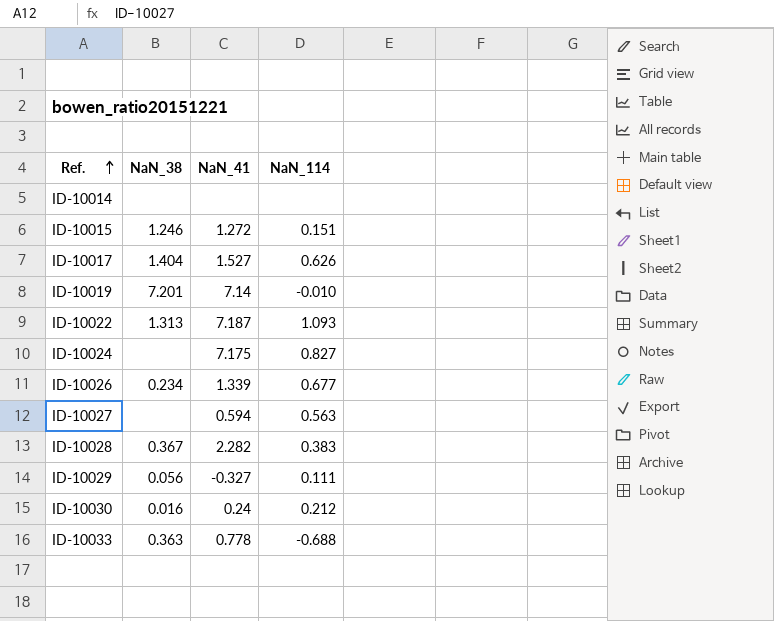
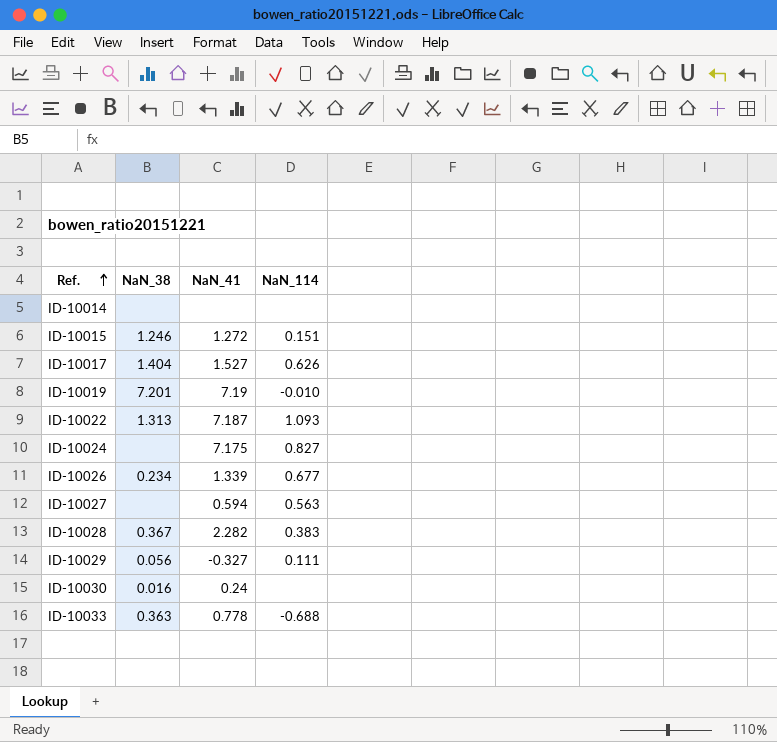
ID-10019 | NaN_41: 7.14 -> 7.19
ID-10030 | NaN_114: 0.212 -> none

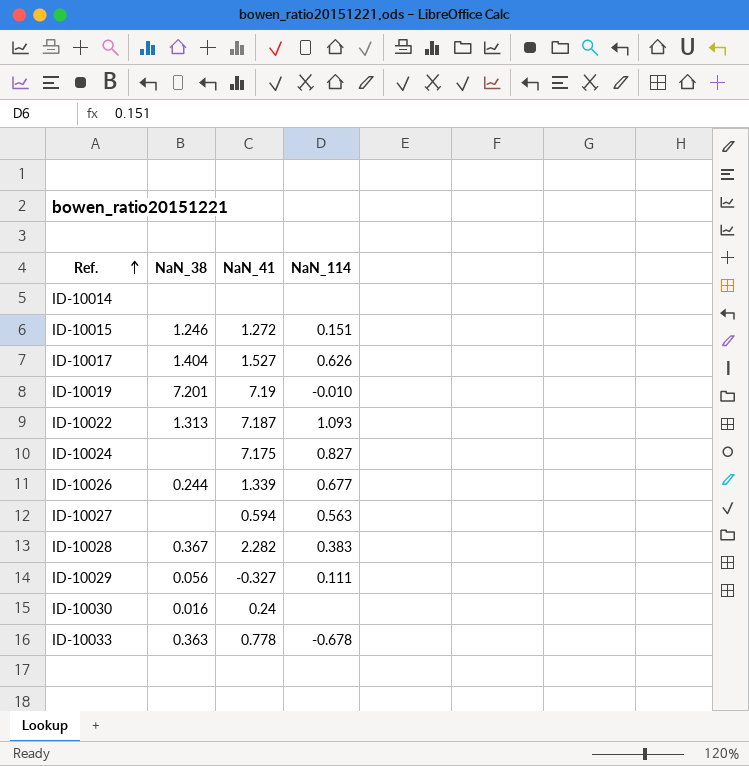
ID-10026 | NaN_38: 0.234 -> 0.244
ID-10033 | NaN_114: -0.688 -> -0.678

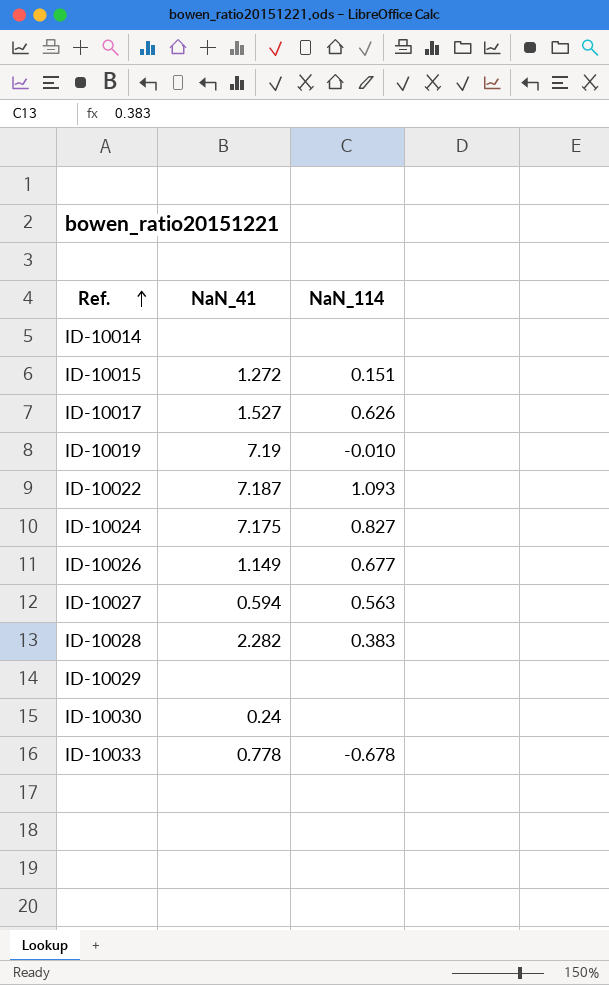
column NaN_38 | position: 2 -> none
ID-10026 | NaN_41: 1.339 -> 1.149
ID-10029 | NaN_41: -0.327 -> none
ID-10029 | NaN_114: 0.111 -> none

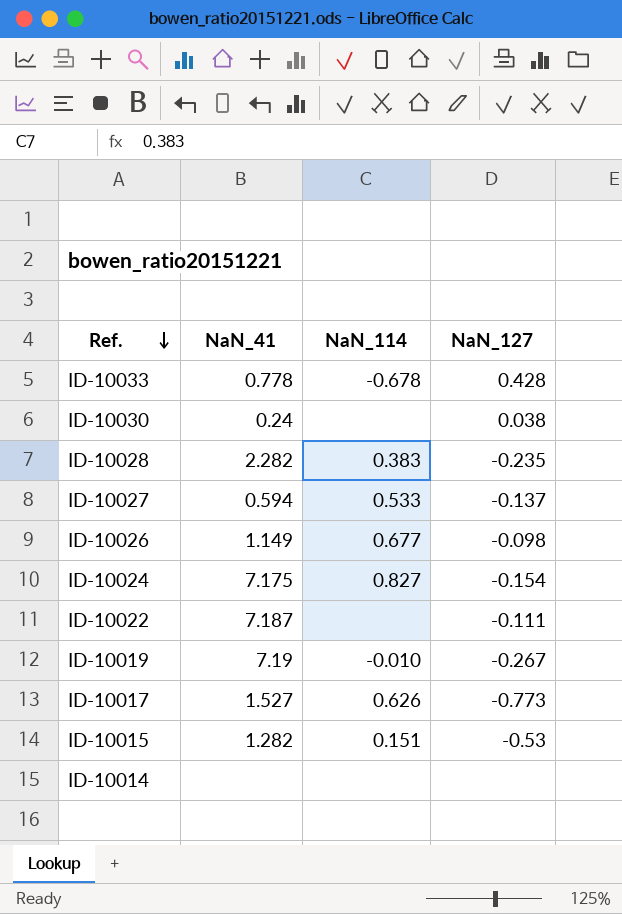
row order: Ref. ascending -> Ref. descending
column NaN_127 | position: none -> 4
row ID-10029: none | none -> none
ID-10027 | NaN_114: 0.563 -> 0.533
ID-10022 | NaN_114: 1.093 -> none
ID-10015 | NaN_41: 1.272 -> 1.282

